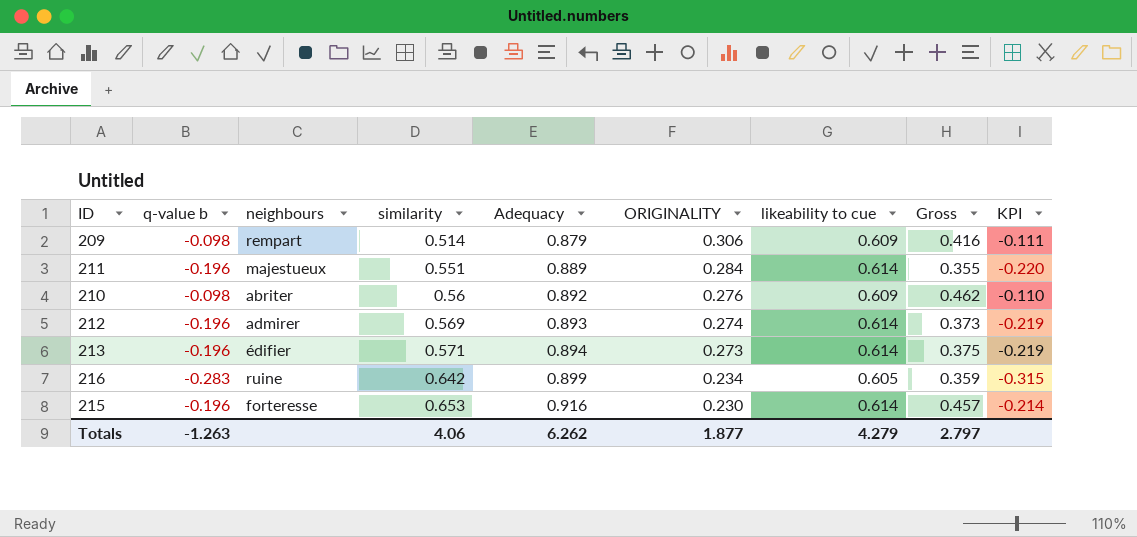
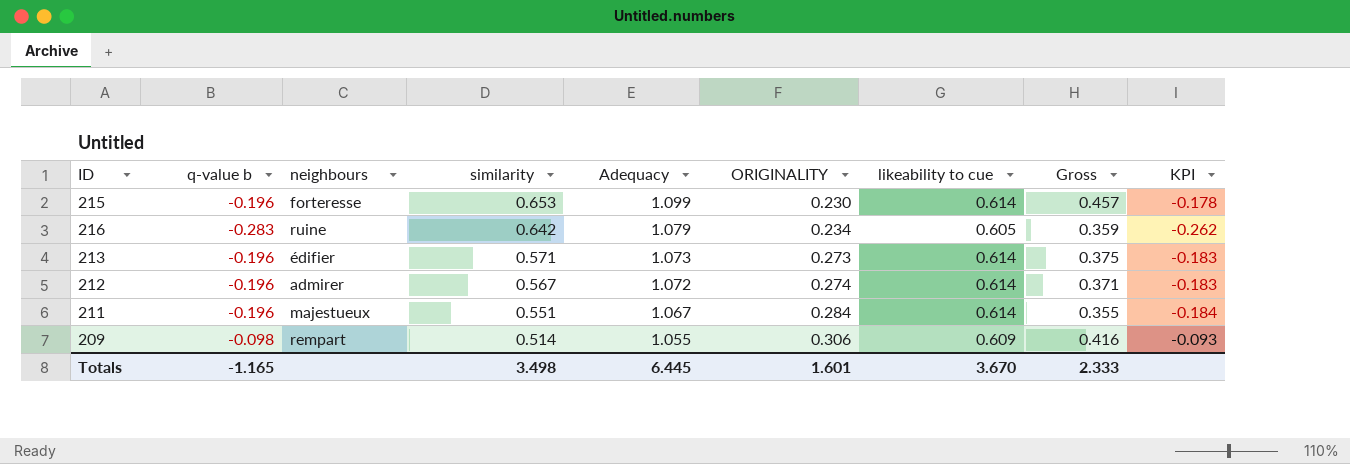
row order: similarity ascending -> similarity descending
row 210: -0.098 | abriter | 0.56 | 0.892 | 0.276 | 0.609 | 0.462 | -0.110 -> none
215 | Adequacy: 0.916 -> 1.099
215 | KPI: -0.214 -> -0.178
216 | Adequacy: 0.899 -> 1.079
216 | KPI: -0.315 -> -0.262
213 | Adequacy: 0.894 -> 1.073
213 | KPI: -0.219 -> -0.183
212 | similarity: 0.569 -> 0.567
212 | Adequacy: 0.893 -> 1.072
212 | Gross: 0.373 -> 0.371
212 | KPI: -0.219 -> -0.183
211 | Adequacy: 0.889 -> 1.067
211 | KPI: -0.220 -> -0.184
209 | Adequacy: 0.879 -> 1.055
209 | KPI: -0.111 -> -0.093
Totals | q-value b: -1.263 -> -1.165
Totals | similarity: 4.06 -> 3.498
Totals | Adequacy: 6.262 -> 6.445
Totals | ORIGINALITY: 1.877 -> 1.601
Totals | likeability to cue: 4.279 -> 3.670
Totals | Gross: 2.797 -> 2.333

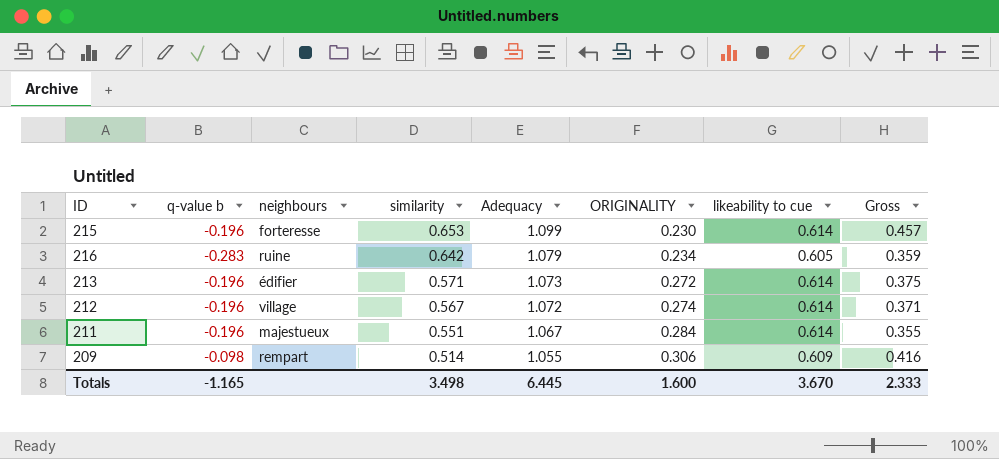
column KPI | formula: [q-value b] / [Adequacy] -> none
213 | ORIGINALITY: 0.273 -> 0.272
212 | neighbours: admirer -> village
Totals | ORIGINALITY: 1.601 -> 1.600

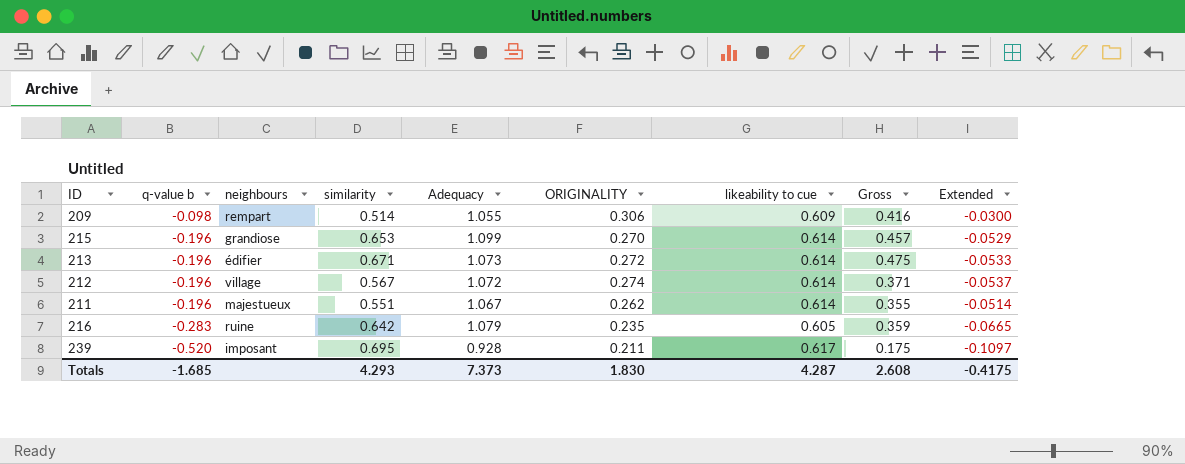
row order: similarity descending -> q-value b descending
column Extended | formula: none -> [q-value b] * [ORIGINALITY]
215 | neighbours: forteresse -> grandiose
215 | ORIGINALITY: 0.230 -> 0.270
213 | similarity: 0.571 -> 0.671
213 | Gross: 0.375 -> 0.475
211 | ORIGINALITY: 0.284 -> 0.262
216 | ORIGINALITY: 0.234 -> 0.235
row 239: none -> -0.520 | imposant | 0.695 | 0.928 | 0.211 | 0.617 | 0.175 | -0.1097
Totals | q-value b: -1.165 -> -1.685
Totals | similarity: 3.498 -> 4.293
Totals | Adequacy: 6.445 -> 7.373
Totals | ORIGINALITY: 1.600 -> 1.830
Totals | likeability to cue: 3.670 -> 4.287
Totals | Gross: 2.333 -> 2.608

